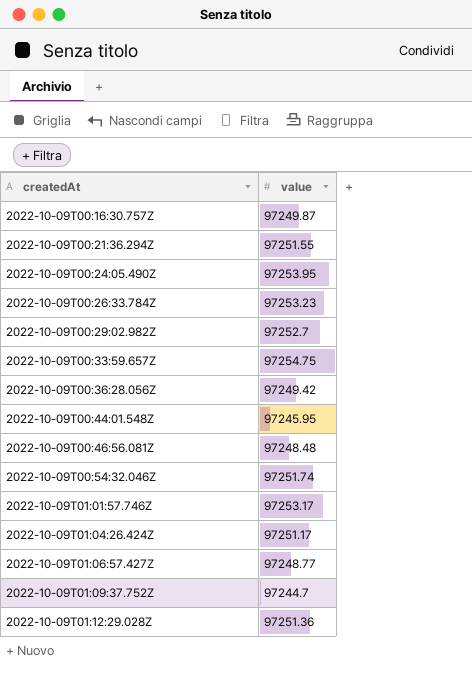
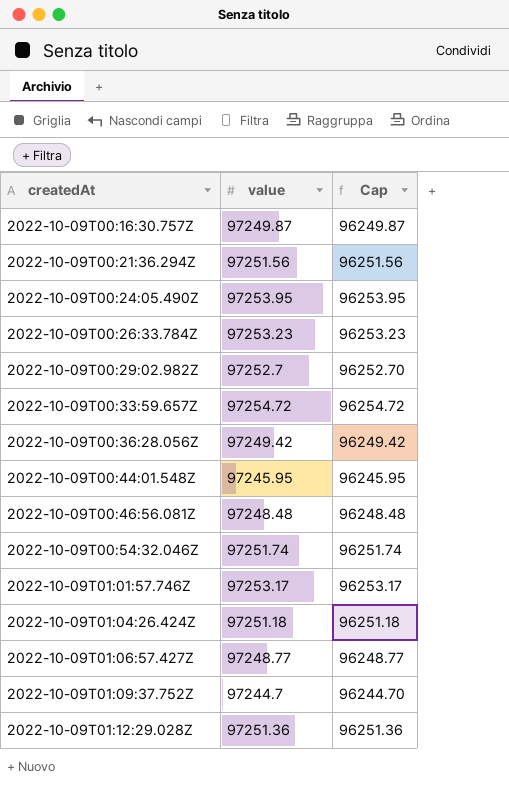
column Cap | formula: none -> [value] - 1000
2022-10-09T00:21:36.294Z | value: 97251.55 -> 97251.56
2022-10-09T00:33:59.657Z | value: 97254.75 -> 97254.72
2022-10-09T01:04:26.424Z | value: 97251.17 -> 97251.18

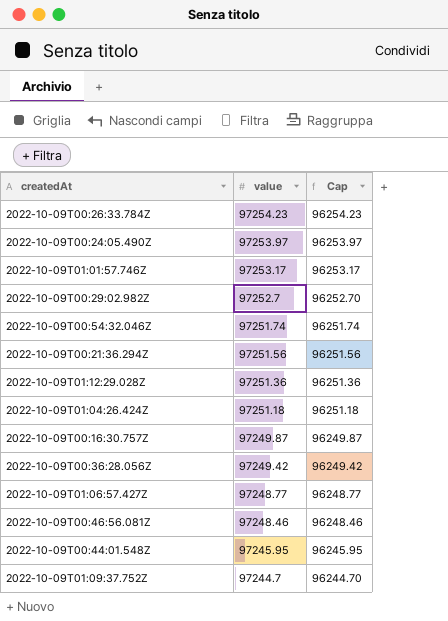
row order: createdAt ascending -> value descending
row 2022-10-09T00:33:59.657Z: 97254.72 | 96254.72 -> none
2022-10-09T00:26:33.784Z | value: 97253.23 -> 97254.23
2022-10-09T00:26:33.784Z | Cap: 96253.23 -> 96254.23
2022-10-09T00:24:05.490Z | value: 97253.95 -> 97253.97
2022-10-09T00:24:05.490Z | Cap: 96253.95 -> 96253.97
2022-10-09T00:46:56.081Z | value: 97248.48 -> 97248.46
2022-10-09T00:46:56.081Z | Cap: 96248.48 -> 96248.46

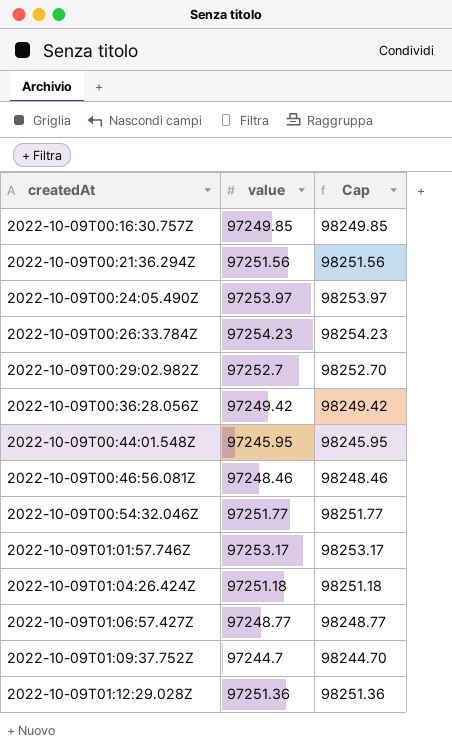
row order: value descending -> createdAt ascending
column Cap | formula: [value] - 1000 -> [value] + 1000
2022-10-09T00:16:30.757Z | value: 97249.87 -> 97249.85
2022-10-09T00:54:32.046Z | value: 97251.74 -> 97251.77

